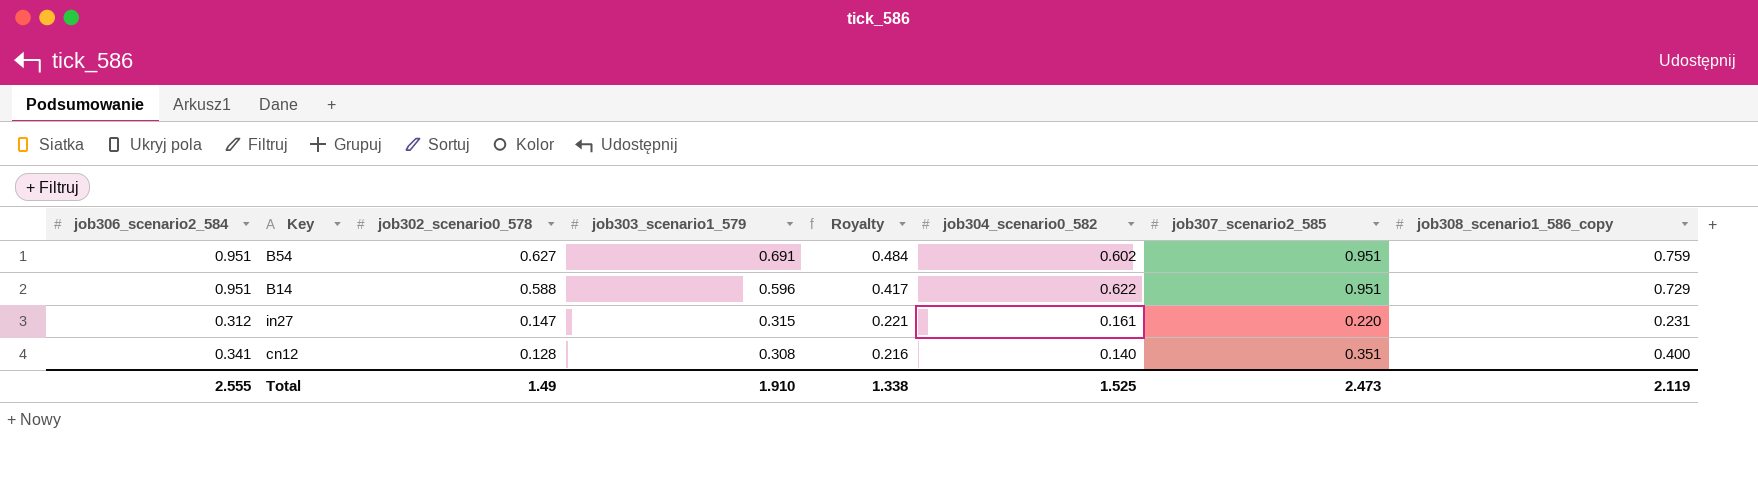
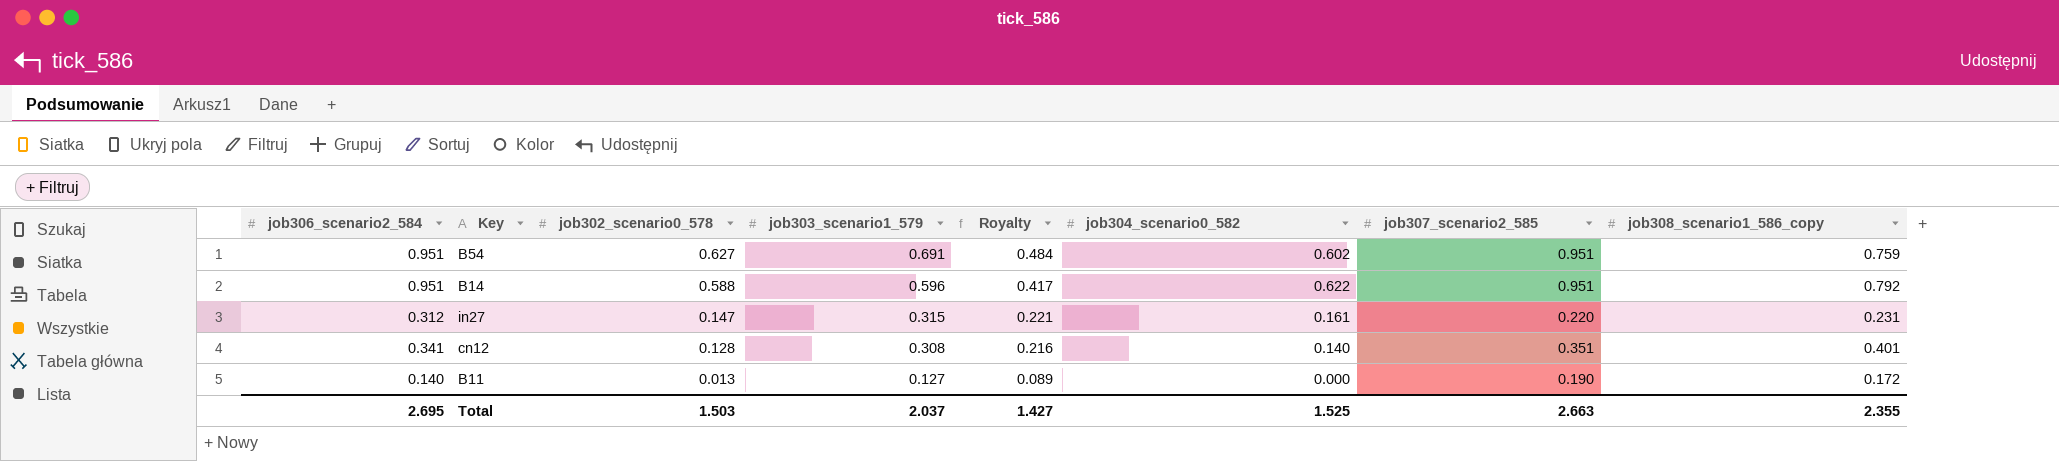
B14 | job308_scenario1_586_copy: 0.729 -> 0.792
cn12 | job308_scenario1_586_copy: 0.400 -> 0.401
row B11: none -> 0.140 | 0.013 | 0.127 | 0.089 | 0.000 | 0.190 | 0.172
Total | job306_scenario2_584: 2.555 -> 2.695
Total | job302_scenario0_578: 1.49 -> 1.503
Total | job303_scenario1_579: 1.910 -> 2.037
Total | Royalty: 1.338 -> 1.427
Total | job307_scenario2_585: 2.473 -> 2.663
Total | job308_scenario1_586_copy: 2.119 -> 2.355

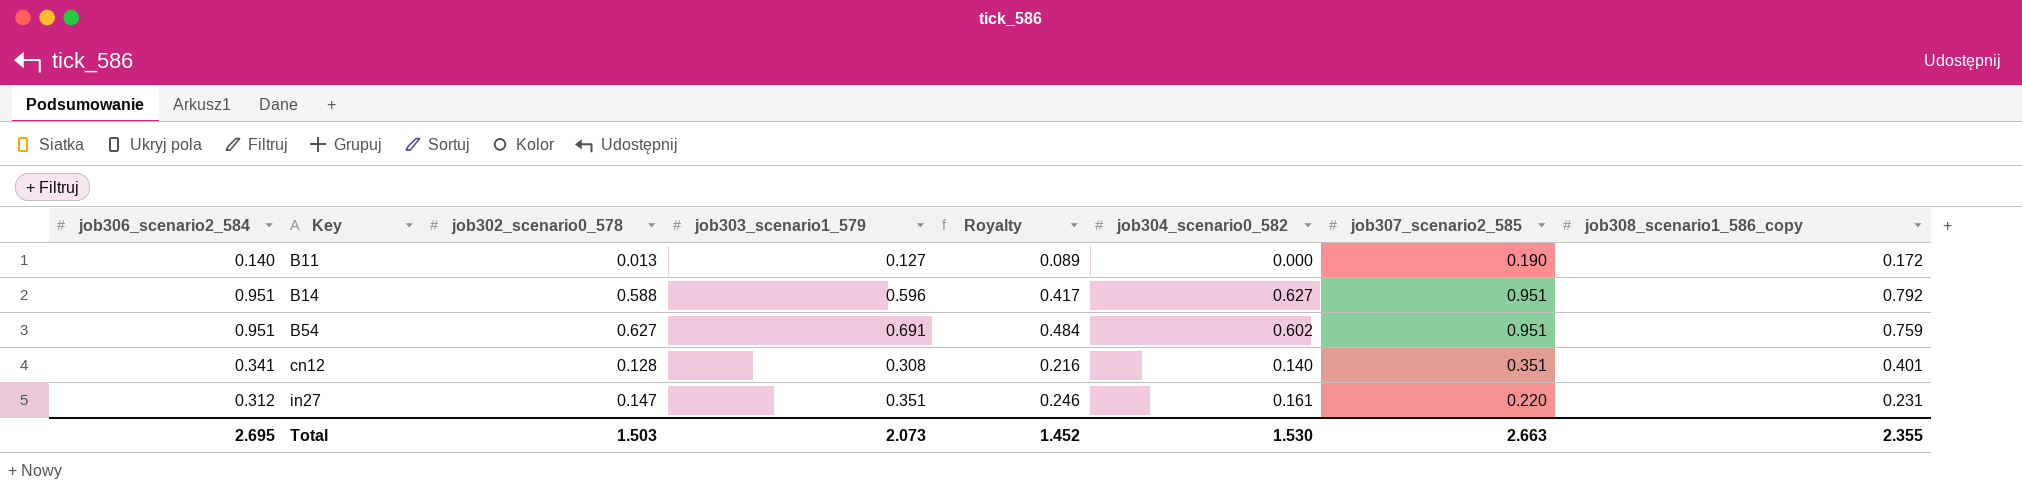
row order: job302_scenario0_578 descending -> Key ascending
B14 | job304_scenario0_582: 0.622 -> 0.627
in27 | job303_scenario1_579: 0.315 -> 0.351
in27 | Royalty: 0.221 -> 0.246
Total | job303_scenario1_579: 2.037 -> 2.073
Total | Royalty: 1.427 -> 1.452
Total | job304_scenario0_582: 1.525 -> 1.530

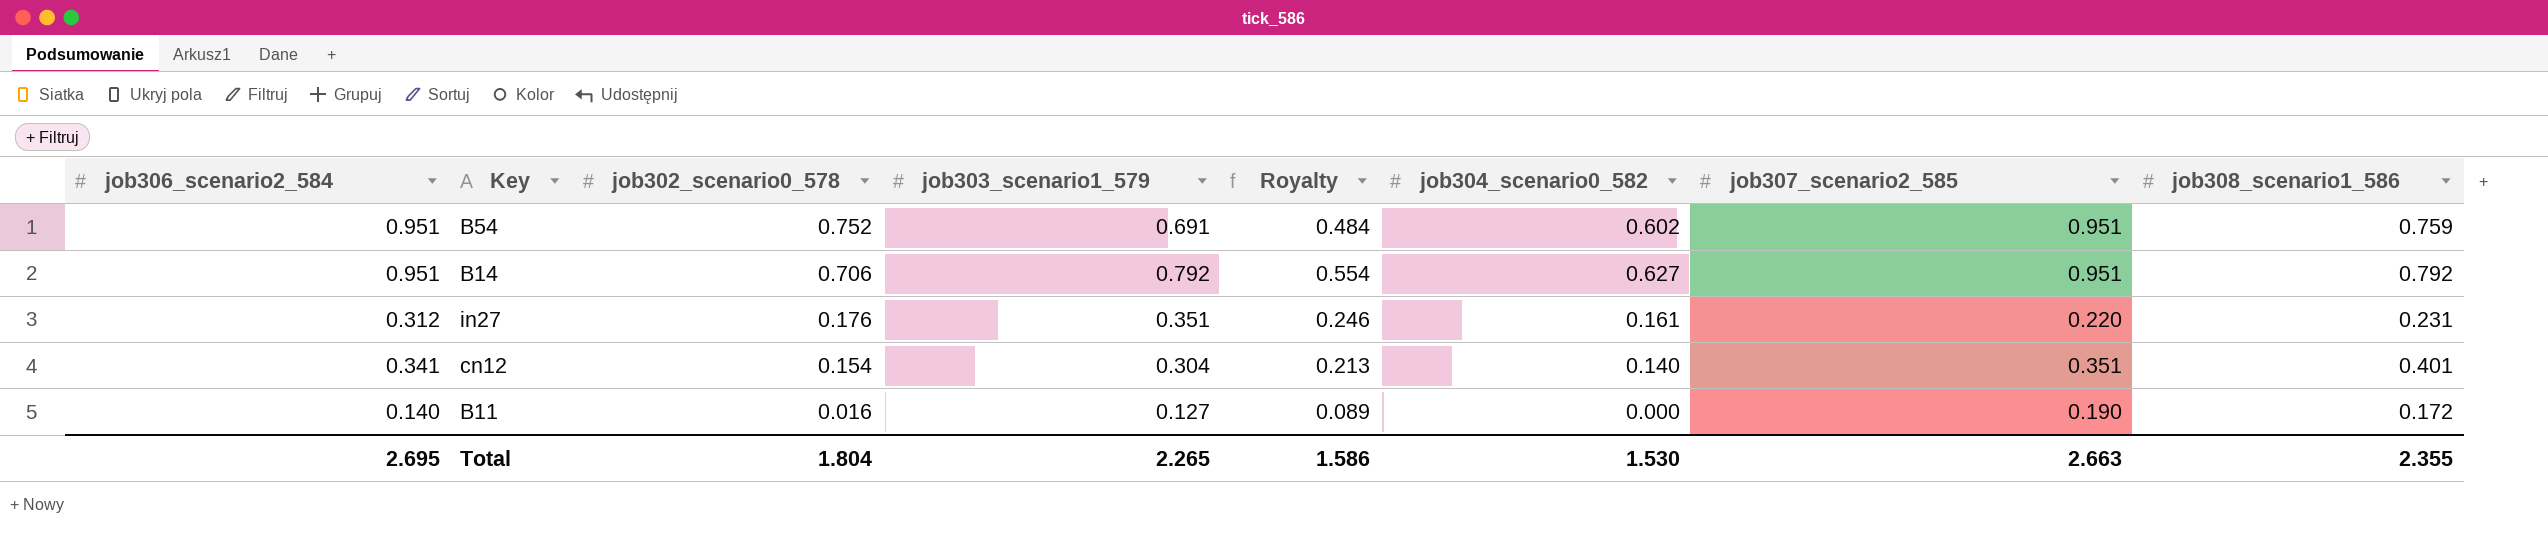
row order: Key ascending -> job302_scenario0_578 descending
column name: job308_scenario1_586_copy -> job308_scenario1_586
B54 | job302_scenario0_578: 0.627 -> 0.752
B14 | job302_scenario0_578: 0.588 -> 0.706
B14 | job303_scenario1_579: 0.596 -> 0.792
B14 | Royalty: 0.417 -> 0.554
in27 | job302_scenario0_578: 0.147 -> 0.176
cn12 | job302_scenario0_578: 0.128 -> 0.154
cn12 | job303_scenario1_579: 0.308 -> 0.304
cn12 | Royalty: 0.216 -> 0.213
B11 | job302_scenario0_578: 0.013 -> 0.016
Total | job302_scenario0_578: 1.503 -> 1.804
Total | job303_scenario1_579: 2.073 -> 2.265
Total | Royalty: 1.452 -> 1.586

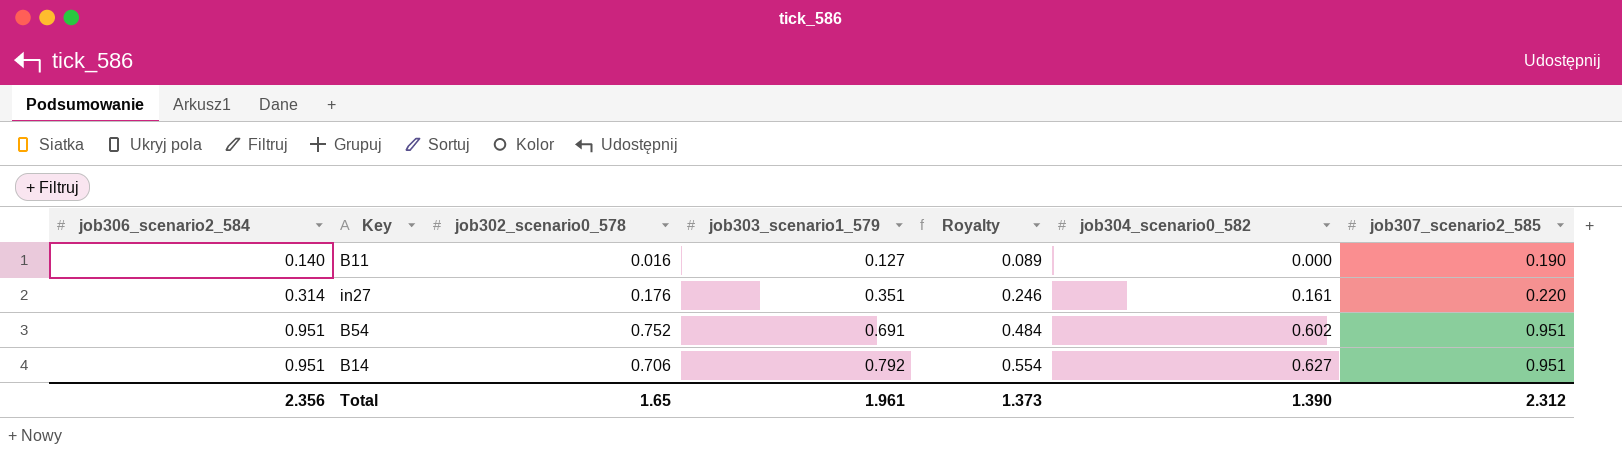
row order: job302_scenario0_578 descending -> job306_scenario2_584 ascending
column job308_scenario1_586 | position: 8 -> none
row cn12: 0.341 | 0.154 | 0.304 | 0.213 | 0.140 | 0.351 | 0.401 -> none
in27 | job306_scenario2_584: 0.312 -> 0.314
Total | job306_scenario2_584: 2.695 -> 2.356
Total | job302_scenario0_578: 1.804 -> 1.65
Total | job303_scenario1_579: 2.265 -> 1.961
Total | Royalty: 1.586 -> 1.373
Total | job304_scenario0_582: 1.530 -> 1.390
Total | job307_scenario2_585: 2.663 -> 2.312

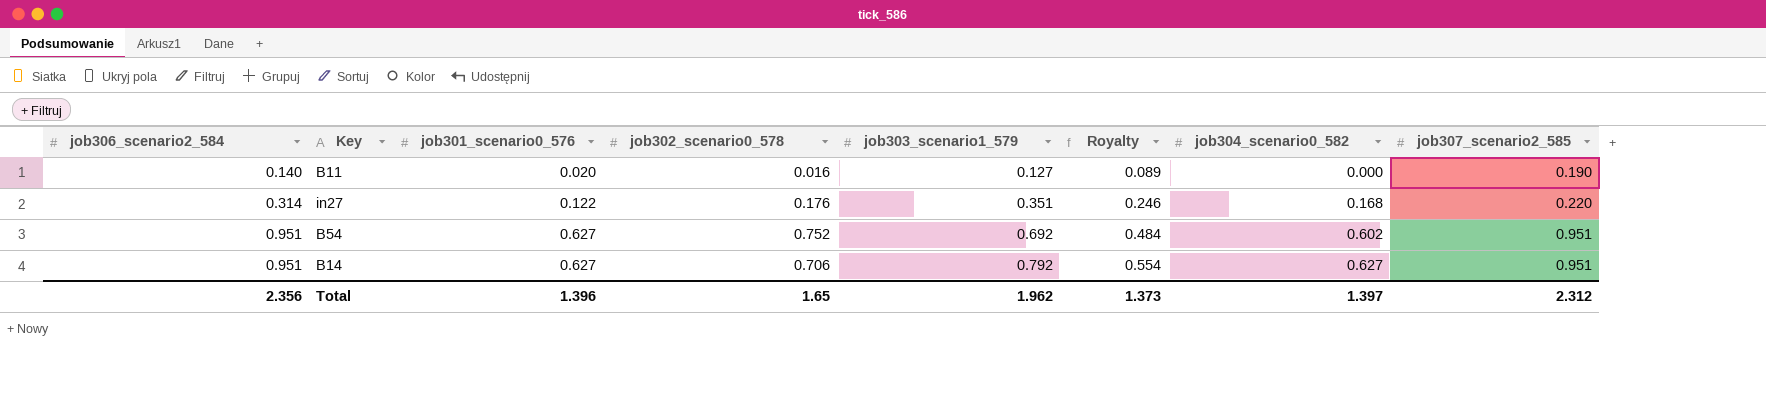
column job301_scenario0_576 | position: none -> 3
in27 | job304_scenario0_582: 0.161 -> 0.168
B54 | job303_scenario1_579: 0.691 -> 0.692
Total | job303_scenario1_579: 1.961 -> 1.962
Total | job304_scenario0_582: 1.390 -> 1.397

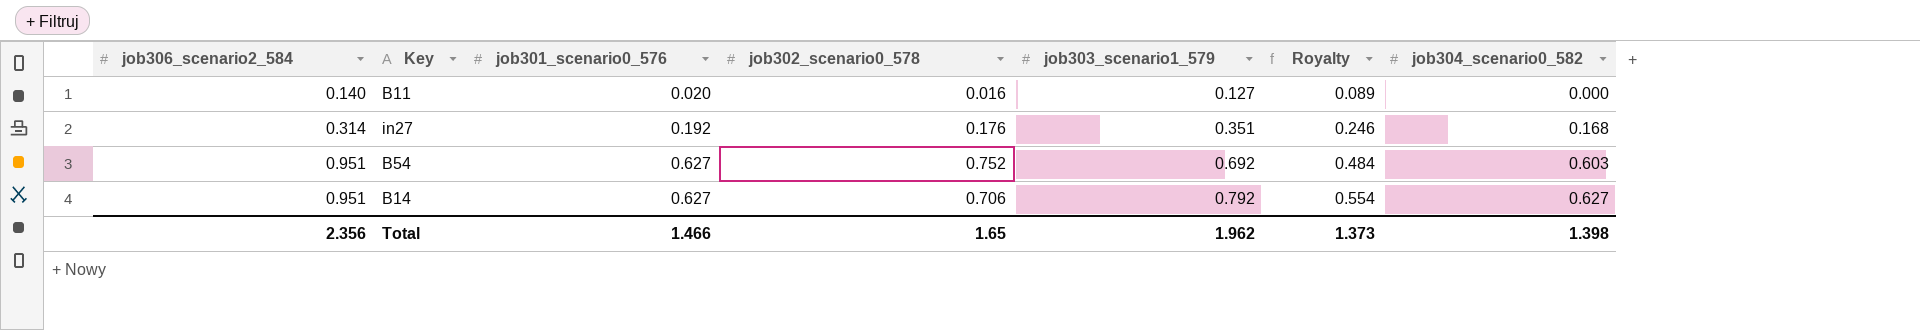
column job307_scenario2_585 | position: 8 -> none
in27 | job301_scenario0_576: 0.122 -> 0.192
B54 | job304_scenario0_582: 0.602 -> 0.603
Total | job301_scenario0_576: 1.396 -> 1.466
Total | job304_scenario0_582: 1.397 -> 1.398

